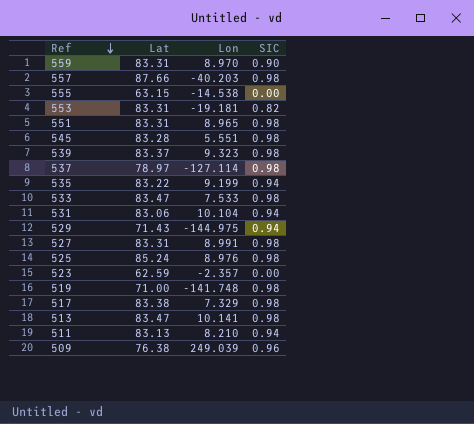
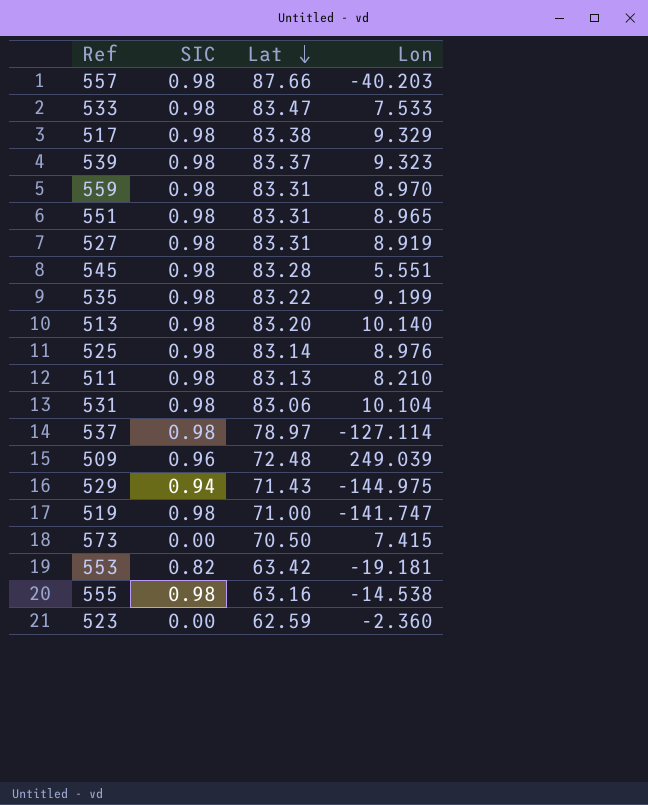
row order: Ref descending -> Lat descending
column SIC | position: 4 -> 2
517 | Lon: 7.329 -> 9.329
559 | SIC: 0.90 -> 0.98
527 | Lon: 8.991 -> 8.919
535 | SIC: 0.94 -> 0.98
513 | Lat: 83.47 -> 83.20
513 | Lon: 10.141 -> 10.140
525 | Lat: 85.24 -> 83.14
511 | SIC: 0.94 -> 0.98
531 | SIC: 0.94 -> 0.98
509 | Lat: 76.38 -> 72.48
519 | Lon: -141.748 -> -141.747
row 573: none -> 0.00 | 70.50 | 7.415
553 | Lat: 83.31 -> 63.42
555 | SIC: 0.00 -> 0.98
555 | Lat: 63.15 -> 63.16
523 | Lon: -2.357 -> -2.360

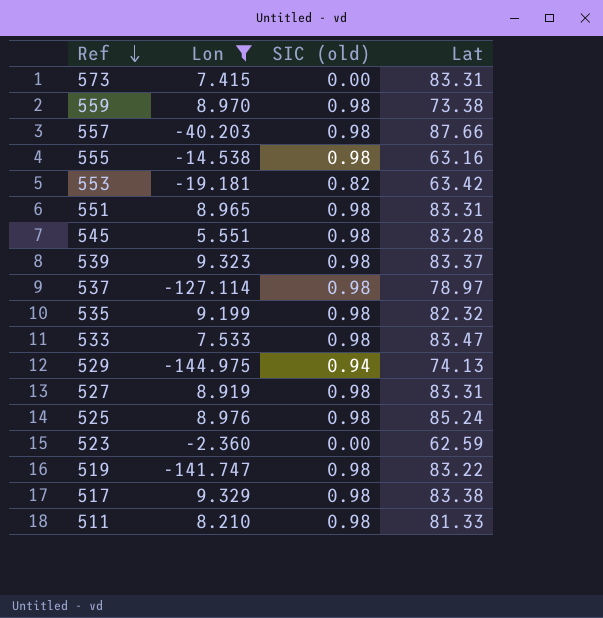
filter: none -> Lon <= 9.329
row order: Lat descending -> Ref descending
column Lon | position: 4 -> 2
column name: SIC -> SIC (old)
573 | Lat: 70.50 -> 83.31
559 | Lat: 83.31 -> 73.38
535 | Lat: 83.22 -> 82.32
529 | Lat: 71.43 -> 74.13
525 | Lat: 83.14 -> 85.24
519 | Lat: 71.00 -> 83.22
511 | Lat: 83.13 -> 81.33

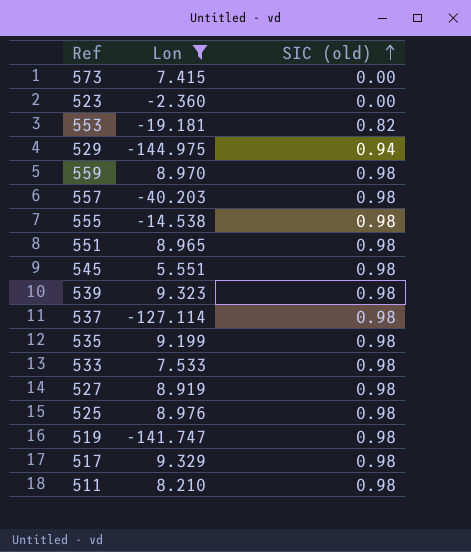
row order: Ref descending -> SIC (old) ascending
column Lat | position: 4 -> none

